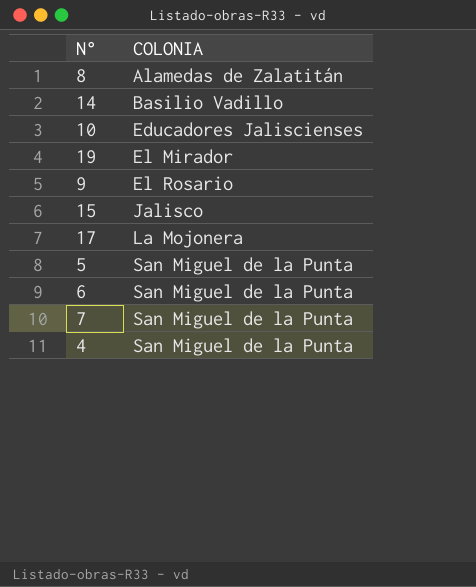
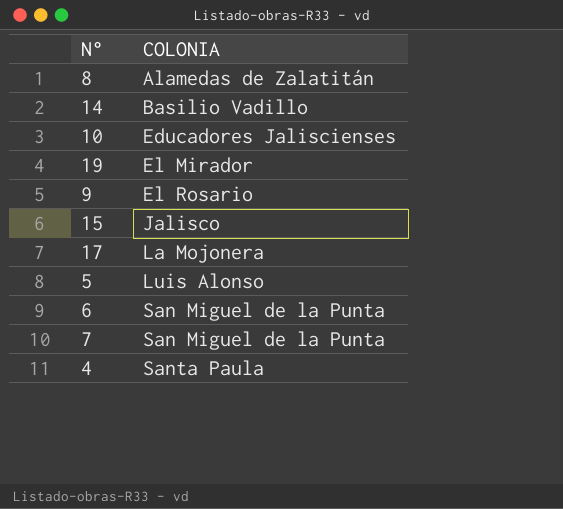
5 | COLONIA: San Miguel de la Punta -> Luis Alonso
4 | COLONIA: San Miguel de la Punta -> Santa Paula

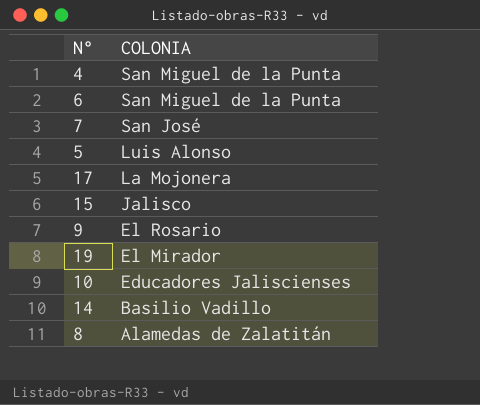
row order: COLONIA ascending -> COLONIA descending
4 | COLONIA: Santa Paula -> San Miguel de la Punta
7 | COLONIA: San Miguel de la Punta -> San José

